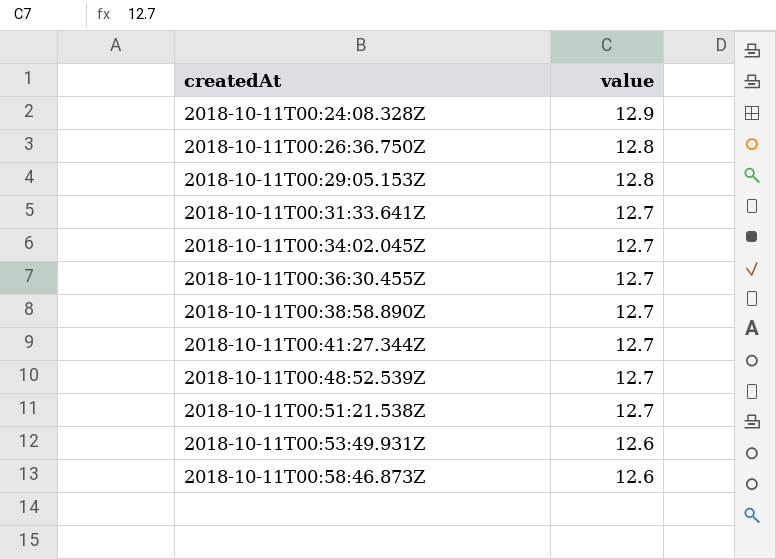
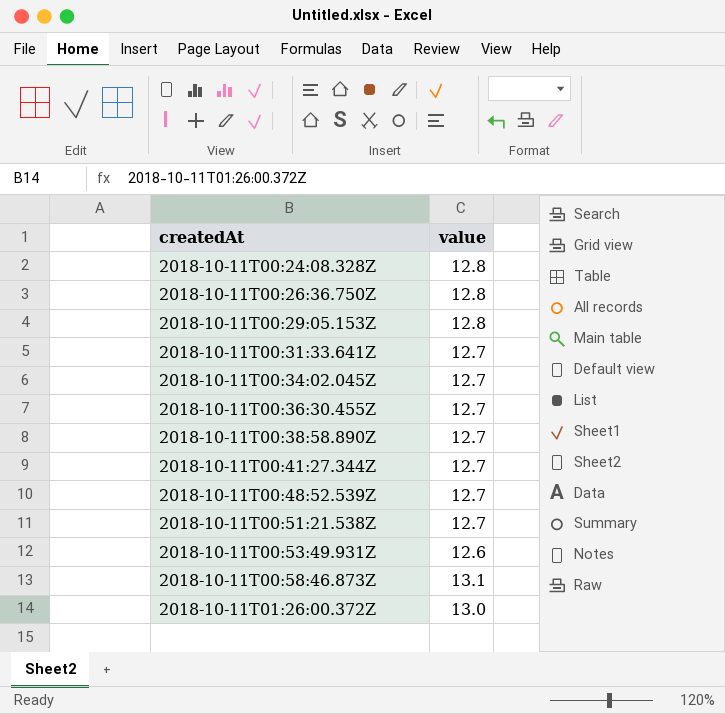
2018-10-11T00:24:08.328Z | value: 12.9 -> 12.8
2018-10-11T00:58:46.873Z | value: 12.6 -> 13.1
row 2018-10-11T01:26:00.372Z: none -> 13.0

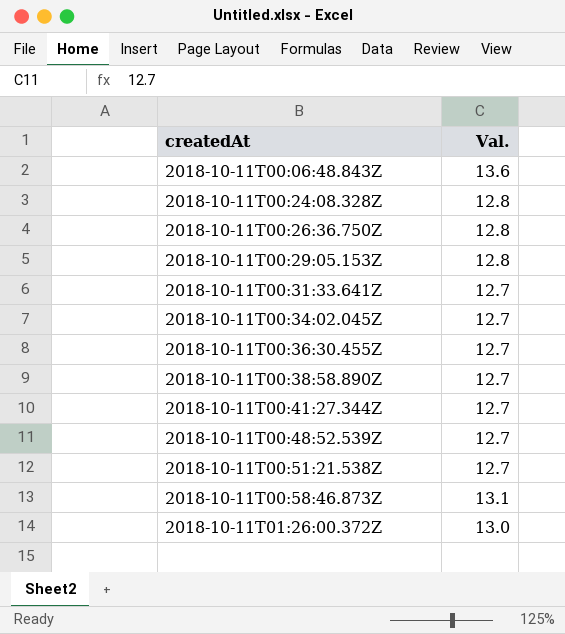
column name: value -> Val.
row 2018-10-11T00:53:49.931Z: 12.6 -> none
row 2018-10-11T00:06:48.843Z: none -> 13.6

